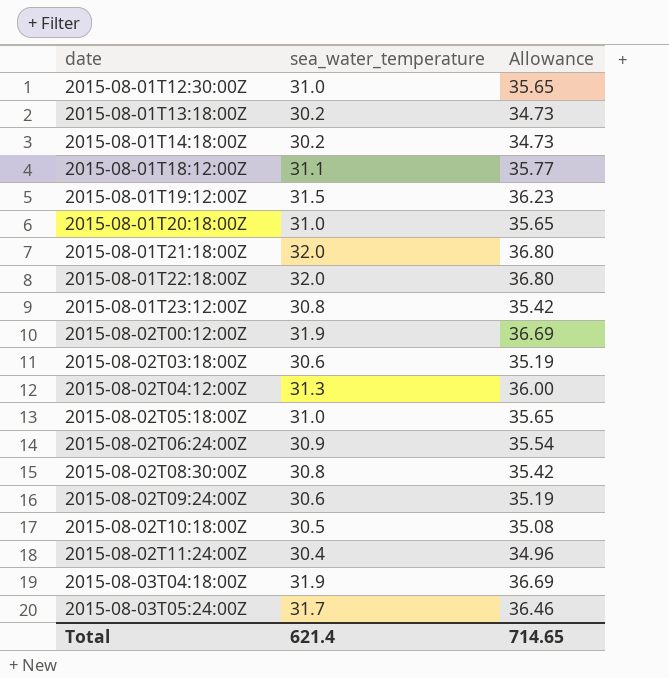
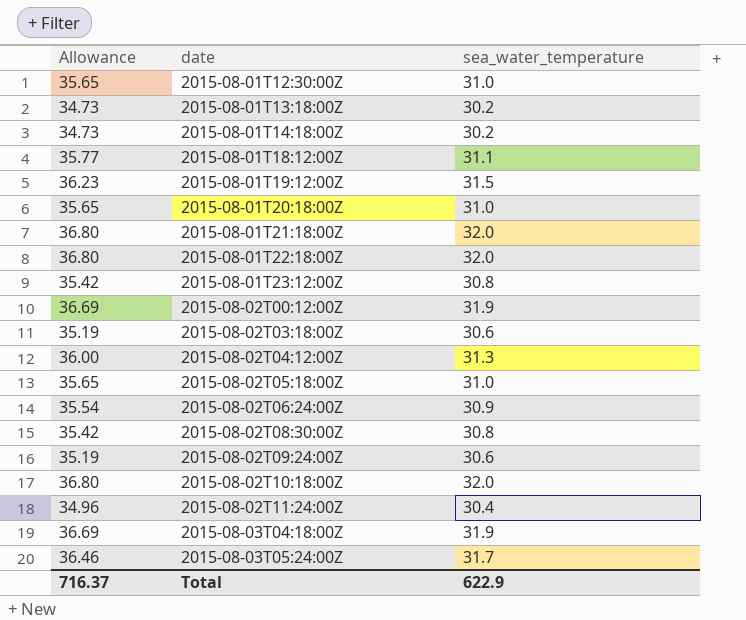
column Allowance | position: 3 -> 1
2015-08-02T10:18:00Z | Allowance: 35.08 -> 36.80
2015-08-02T10:18:00Z | sea_water_temperature: 30.5 -> 32.0
Total | Allowance: 714.65 -> 716.37
Total | sea_water_temperature: 621.4 -> 622.9

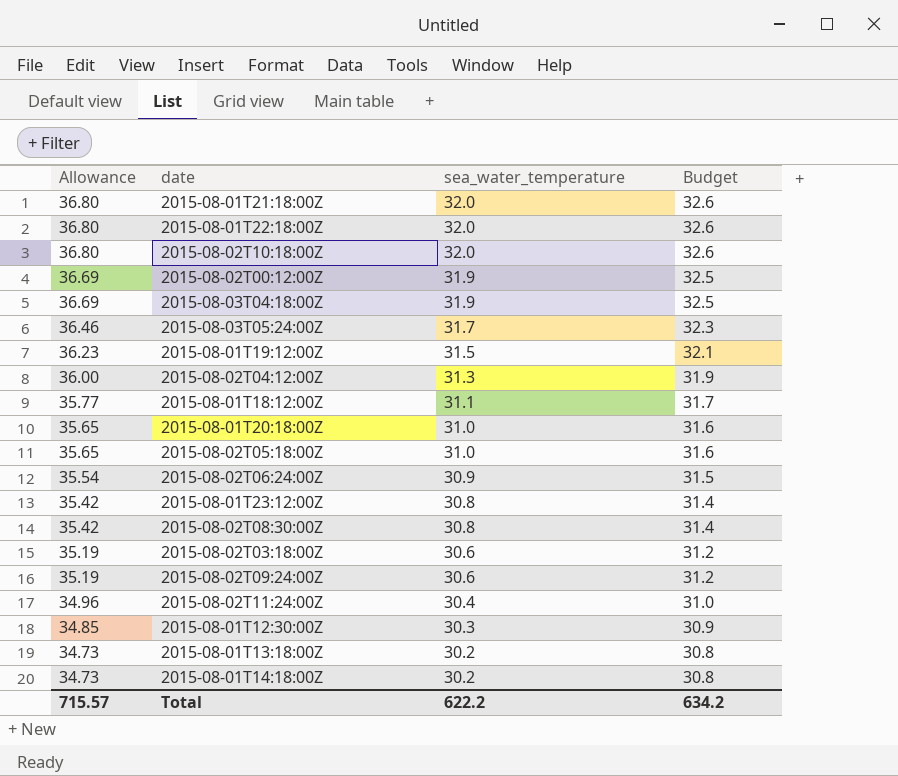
row order: date ascending -> Allowance descending
column Budget | formula: none -> [sea_water_temperature] * 1.02
2015-08-01T12:30:00Z | Allowance: 35.65 -> 34.85
2015-08-01T12:30:00Z | sea_water_temperature: 31.0 -> 30.3
Total | Allowance: 716.37 -> 715.57
Total | sea_water_temperature: 622.9 -> 622.2

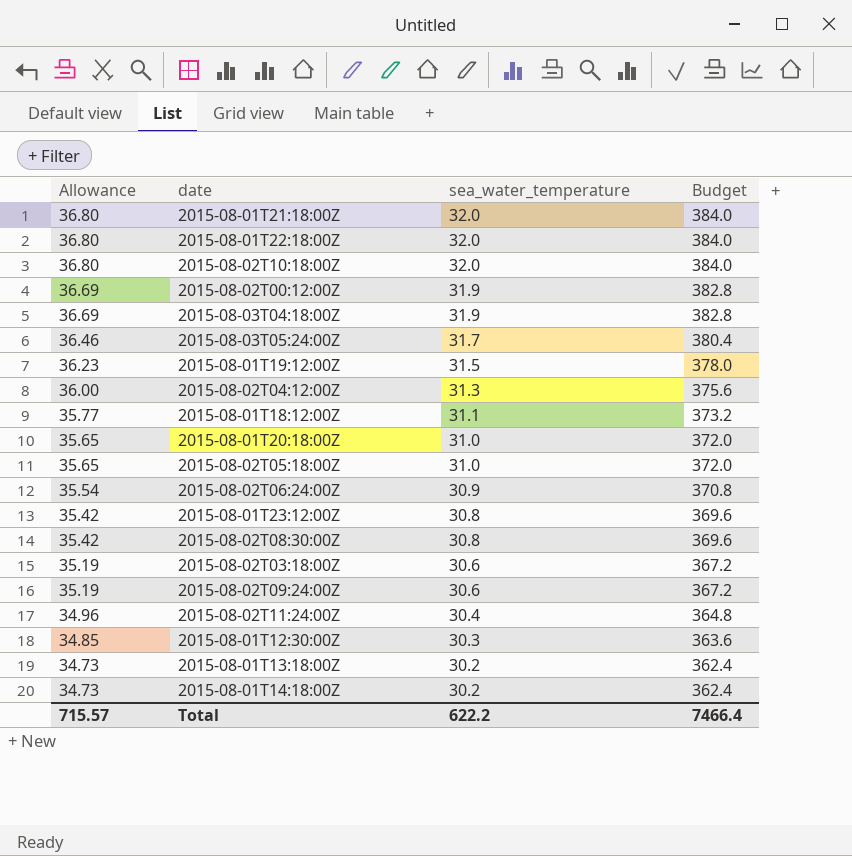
column Budget | formula: [sea_water_temperature] * 1.02 -> [sea_water_temperature] * 12
Total | Budget: 634.2 -> 7466.4

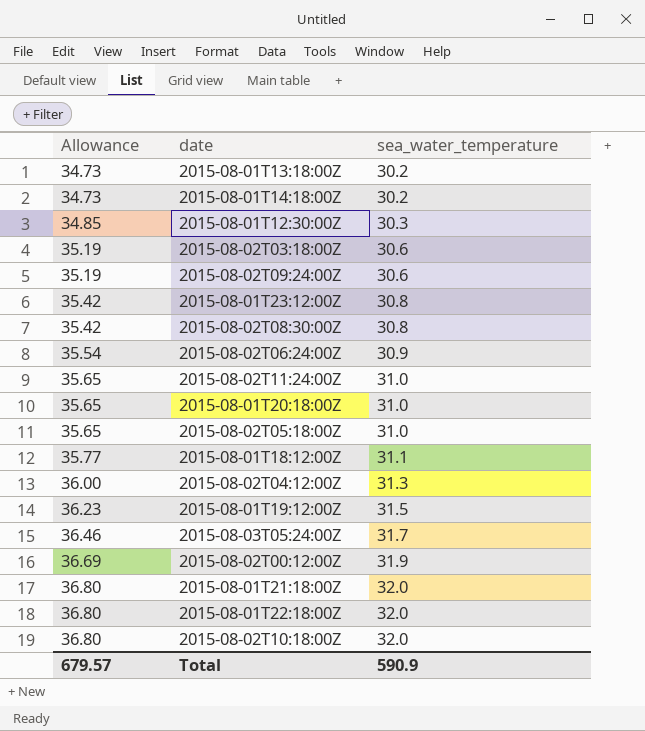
row order: Allowance descending -> Allowance ascending
column Budget | formula: [sea_water_temperature] * 12 -> none
row 2015-08-03T04:18:00Z: 36.69 | 31.9 | 382.8 -> none
2015-08-02T11:24:00Z | Allowance: 34.96 -> 35.65
2015-08-02T11:24:00Z | sea_water_temperature: 30.4 -> 31.0
Total | Allowance: 715.57 -> 679.57
Total | sea_water_temperature: 622.2 -> 590.9

